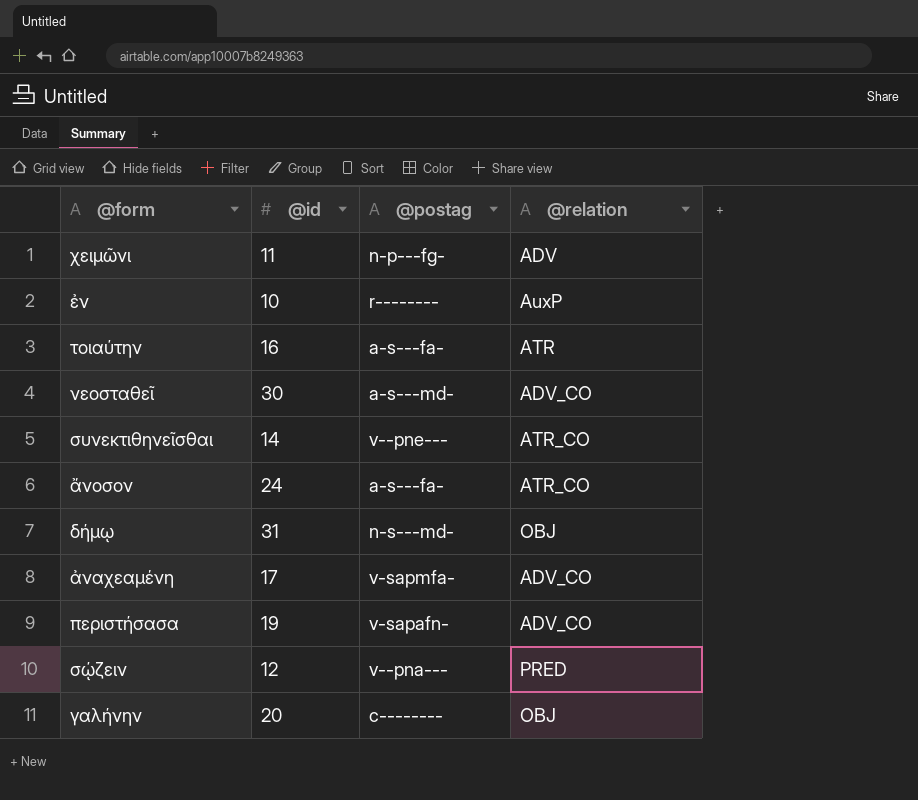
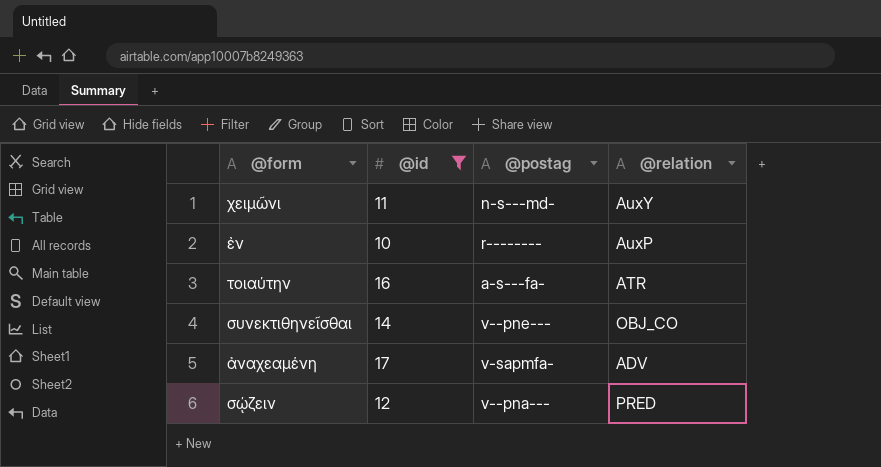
filter: none -> @id <= 17
χειμῶνι | @postag: n-p---fg- -> n-s---md-
χειμῶνι | @relation: ADV -> AuxY
συνεκτιθηνεῖσθαι | @relation: ATR_CO -> OBJ_CO
ἀναχεαμένη | @relation: ADV_CO -> ADV

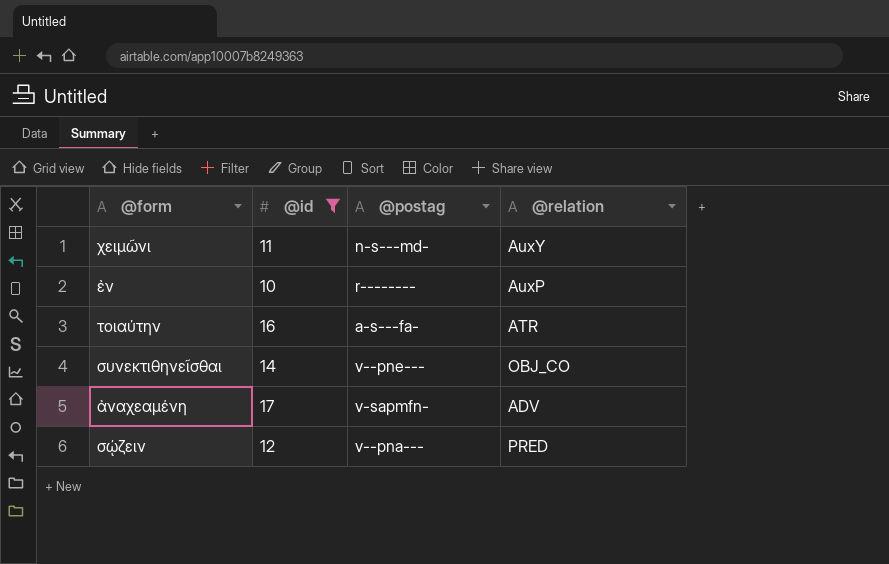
ἀναχεαμένη | @postag: v-sapmfa- -> v-sapmfn-

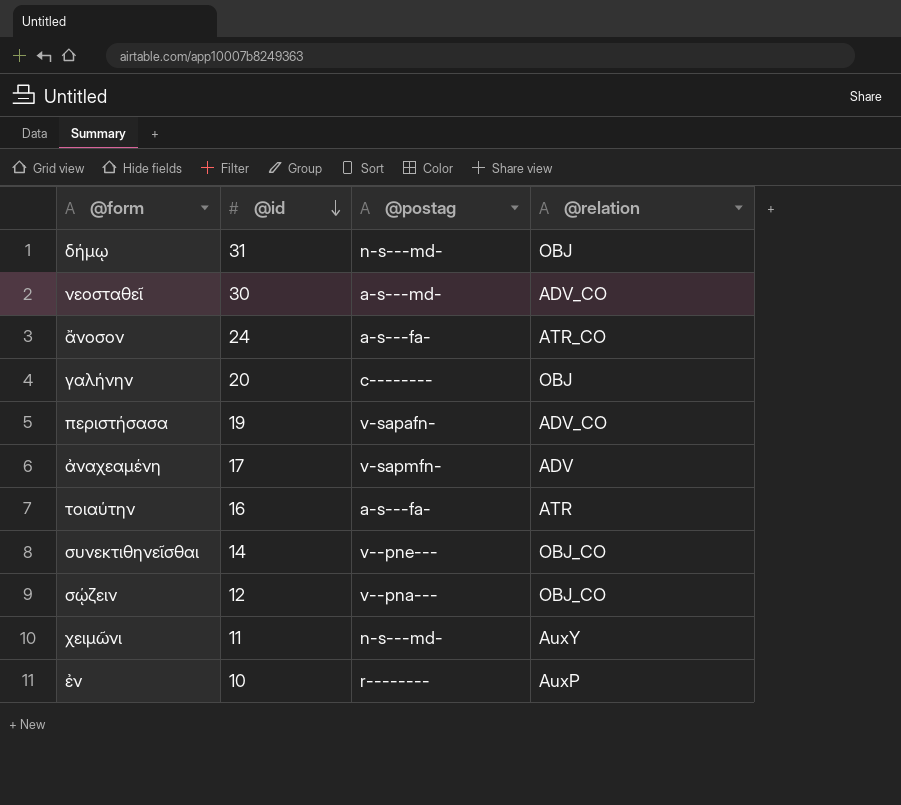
filter: @id <= 17 -> none
row order: none -> @id descending
σῴζειν | @relation: PRED -> OBJ_CO

